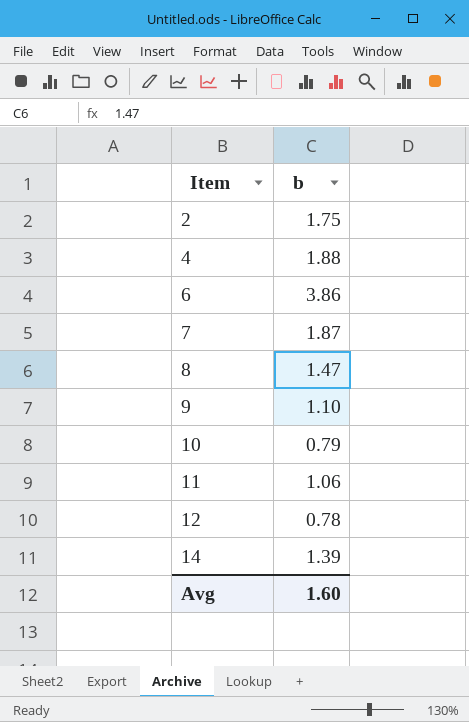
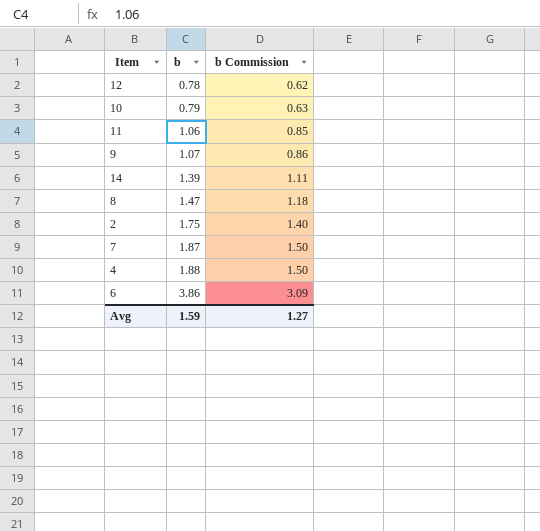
row order: Item ascending -> b ascending
column b Commission | formula: none -> [b] * 0.8
9 | b: 1.10 -> 1.07
Avg | b: 1.60 -> 1.59

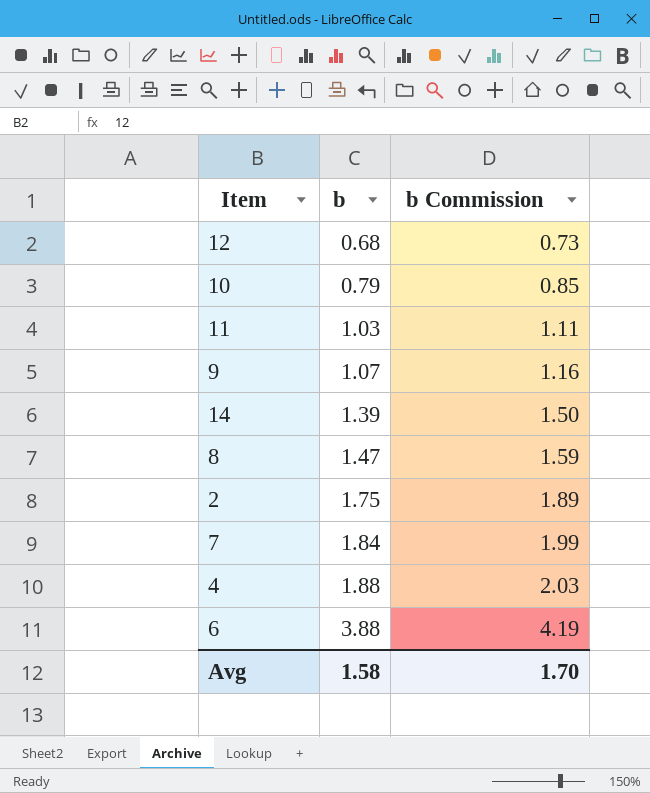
column b Commission | formula: [b] * 0.8 -> [b] * 1.08
12 | b: 0.78 -> 0.68
11 | b: 1.06 -> 1.03
7 | b: 1.87 -> 1.84
6 | b: 3.86 -> 3.88
Avg | b: 1.59 -> 1.58
Avg | b Commission: 1.27 -> 1.70

